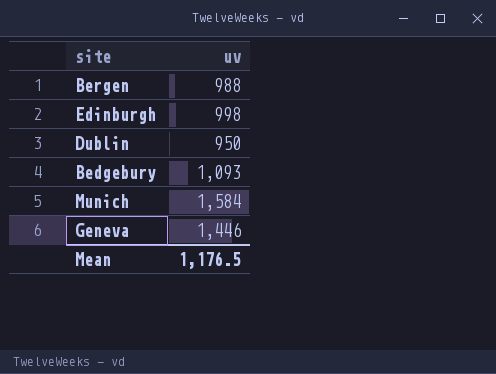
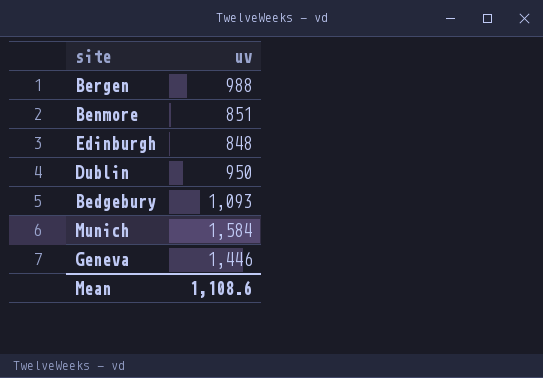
row Benmore: none -> 851
Edinburgh | uv: 998 -> 848
Mean | uv: 1,176.5 -> 1,108.6

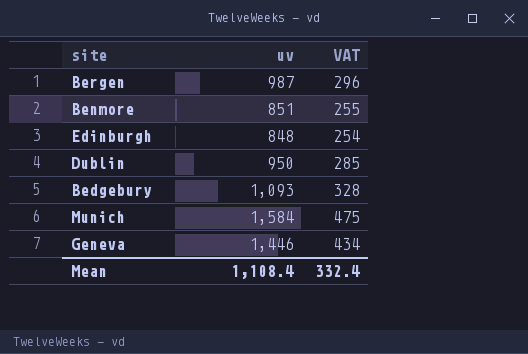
column VAT | formula: none -> [uv] * 0.3
Bergen | uv: 988 -> 987
Mean | uv: 1,108.6 -> 1,108.4

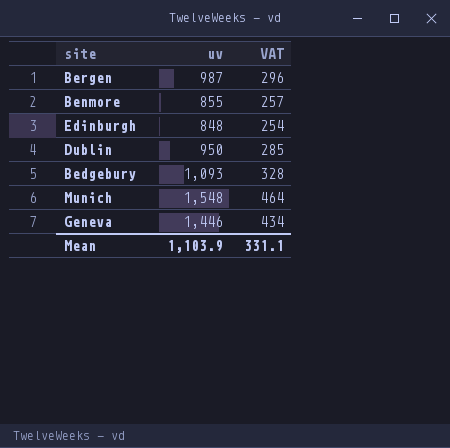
Benmore | uv: 851 -> 855
Benmore | VAT: 255 -> 257
Munich | uv: 1,584 -> 1,548
Munich | VAT: 475 -> 464
Mean | uv: 1,108.4 -> 1,103.9
Mean | VAT: 332.4 -> 331.1

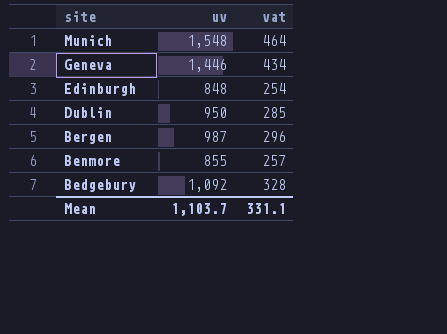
row order: none -> site descending
column name: VAT -> vat
Bedgebury | uv: 1,093 -> 1,092
Mean | uv: 1,103.9 -> 1,103.7

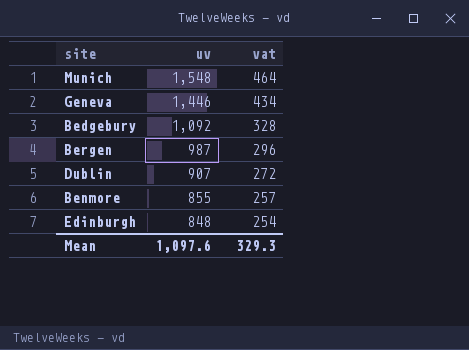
row order: site descending -> uv descending
Dublin | uv: 950 -> 907
Dublin | vat: 285 -> 272
Mean | uv: 1,103.7 -> 1,097.6
Mean | vat: 331.1 -> 329.3

